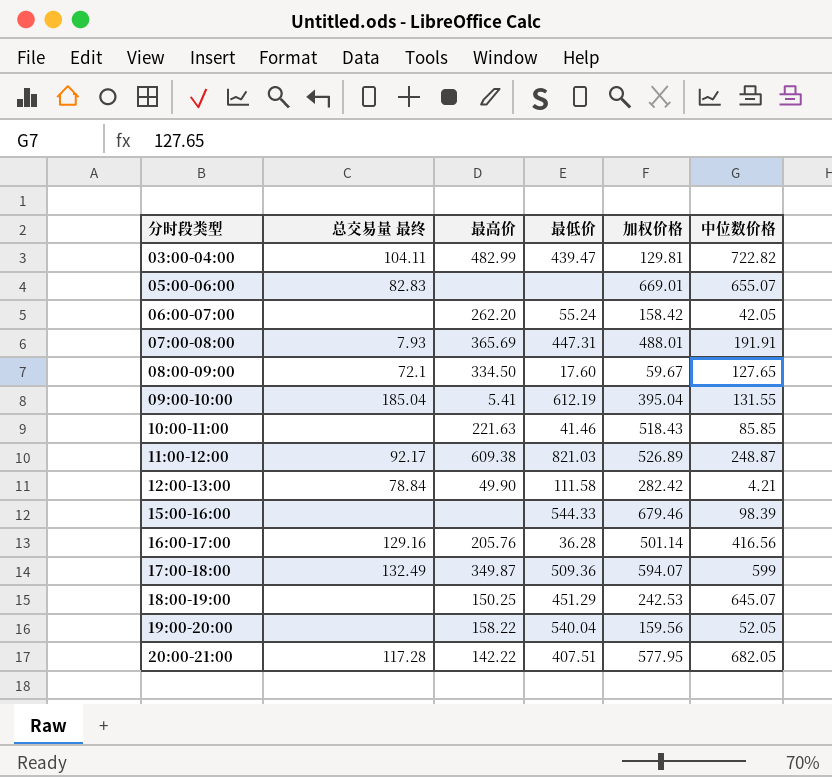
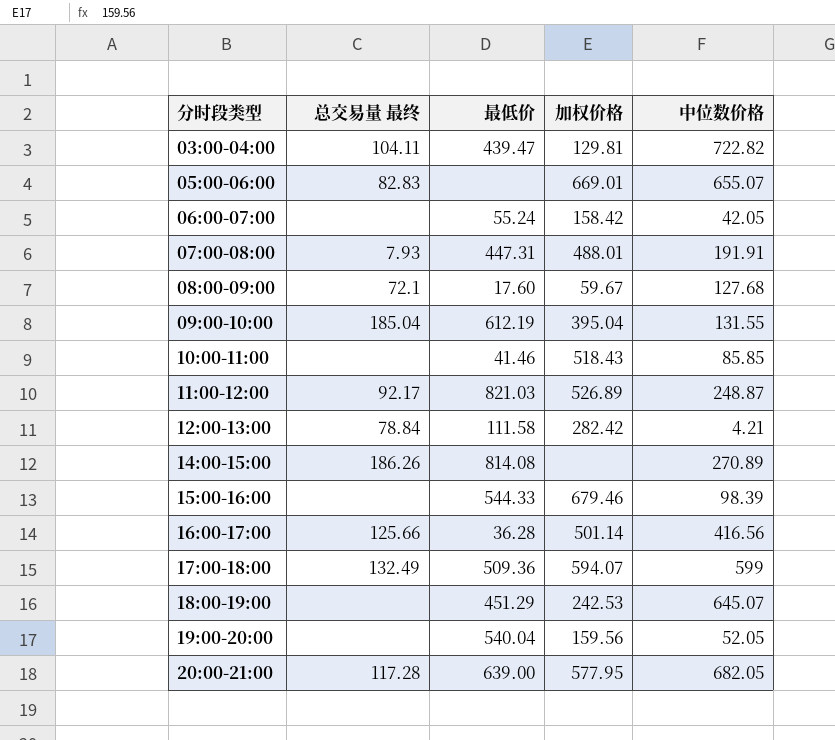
column 最高价 | position: 3 -> none
08:00-09:00 | 中位数价格: 127.65 -> 127.68
row 14:00-15:00: none -> 186.26 | 814.08 | none | 270.89
16:00-17:00 | 总交易量 最终: 129.16 -> 125.66
20:00-21:00 | 最低价: 407.51 -> 639.00

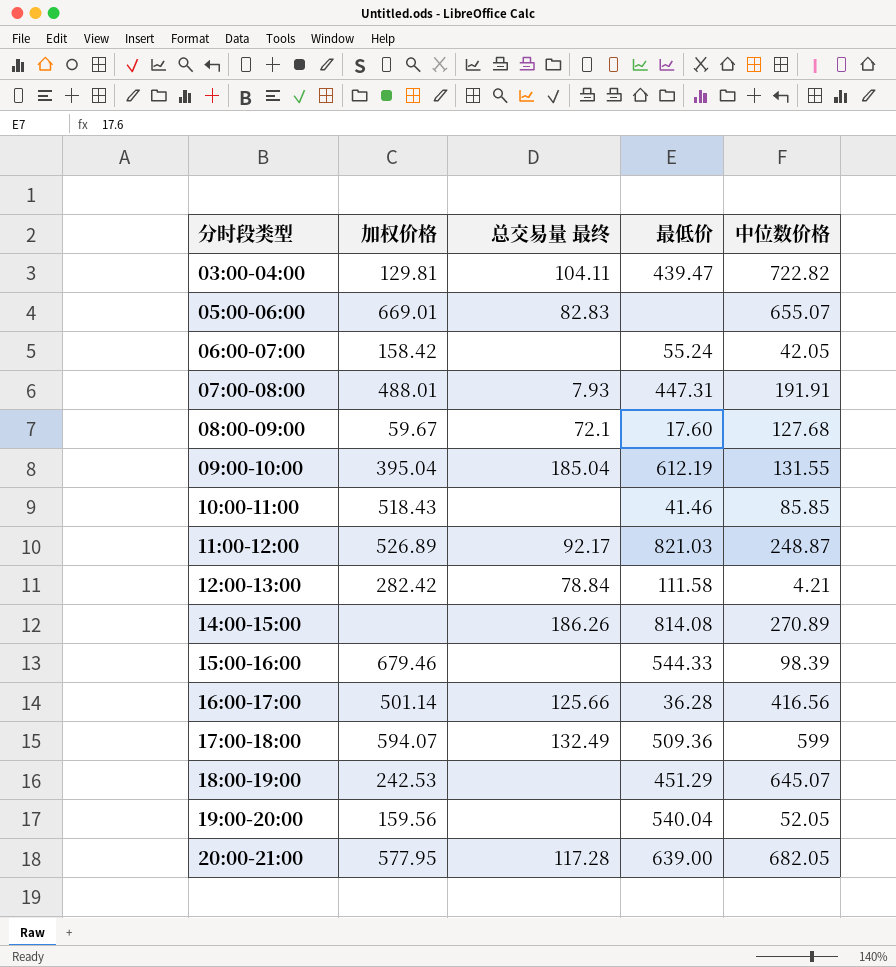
column 加权价格 | position: 4 -> 2

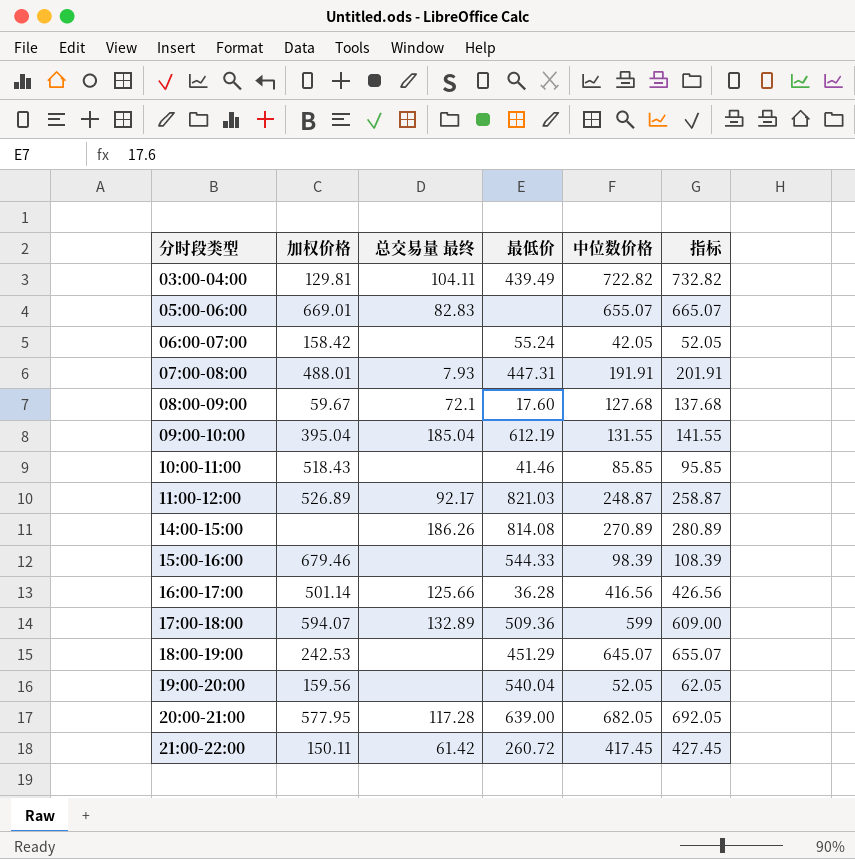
column 指标 | formula: none -> [中位数价格] + 10
row 12:00-13:00: 282.42 | 78.84 | 111.58 | 4.21 -> none
03:00-04:00 | 最低价: 439.47 -> 439.49
17:00-18:00 | 总交易量 最终: 132.49 -> 132.89
row 21:00-22:00: none -> 150.11 | 61.42 | 260.72 | 417.45 | 427.45

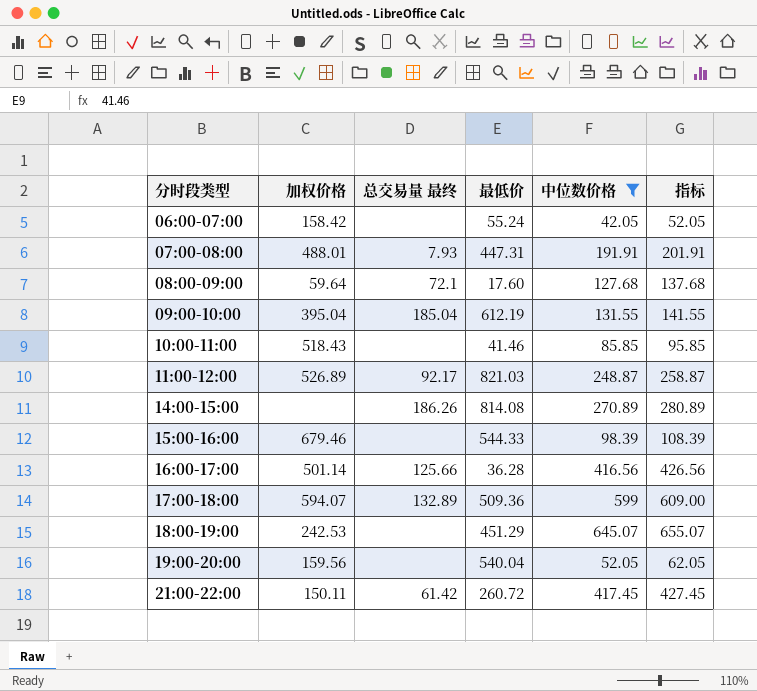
filter: none -> 中位数价格 <= 645.07
08:00-09:00 | 加权价格: 59.67 -> 59.64

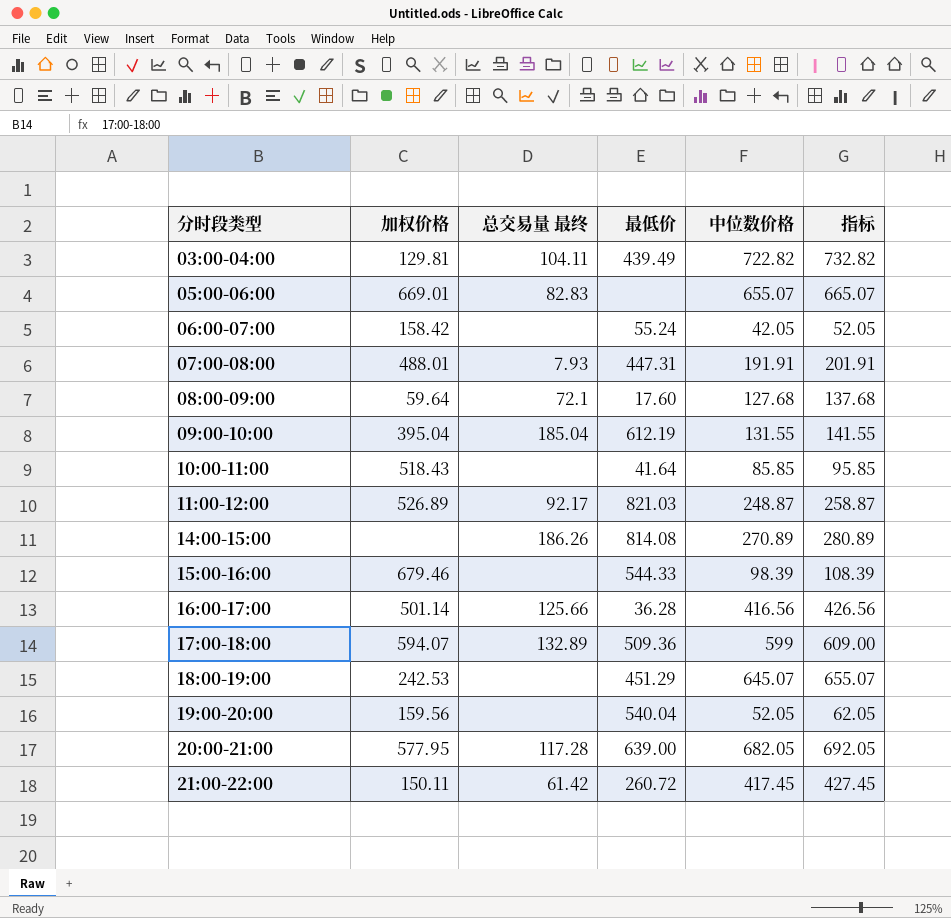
filter: 中位数价格 <= 645.07 -> none
10:00-11:00 | 最低价: 41.46 -> 41.64

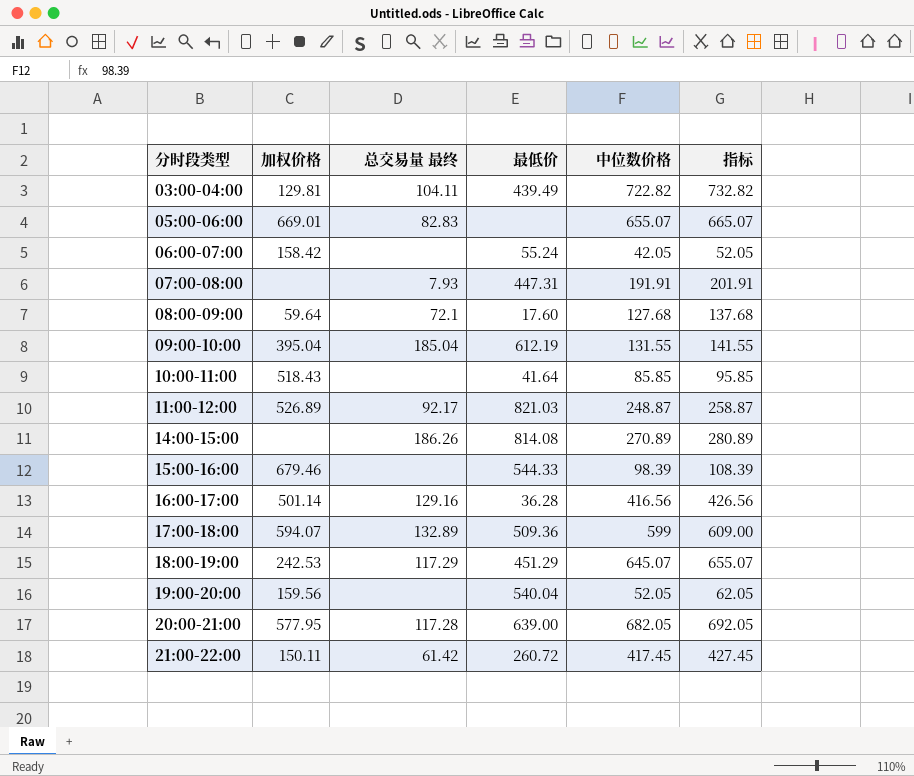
07:00-08:00 | 加权价格: 488.01 -> none
16:00-17:00 | 总交易量 最终: 125.66 -> 129.16
18:00-19:00 | 总交易量 最终: none -> 117.29

